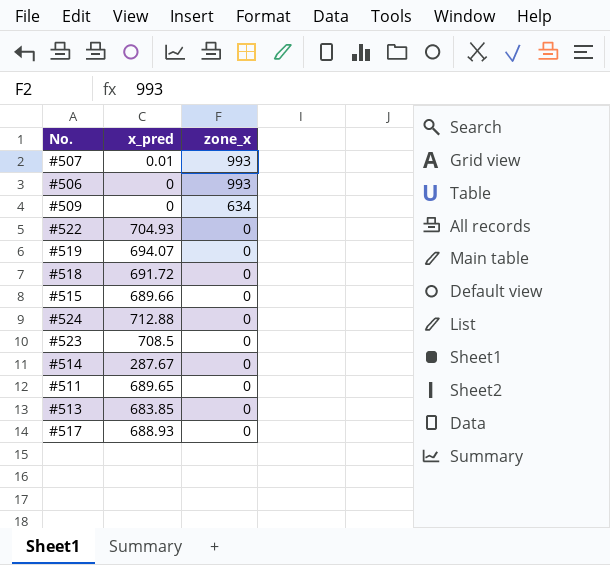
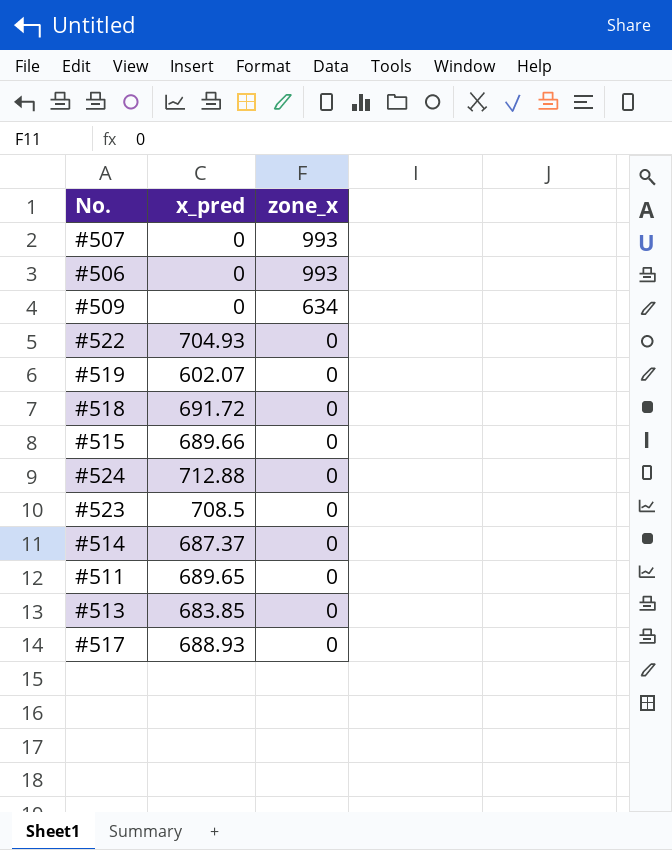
#507 | x_pred: 0.01 -> 0
#519 | x_pred: 694.07 -> 602.07
#514 | x_pred: 287.67 -> 687.37

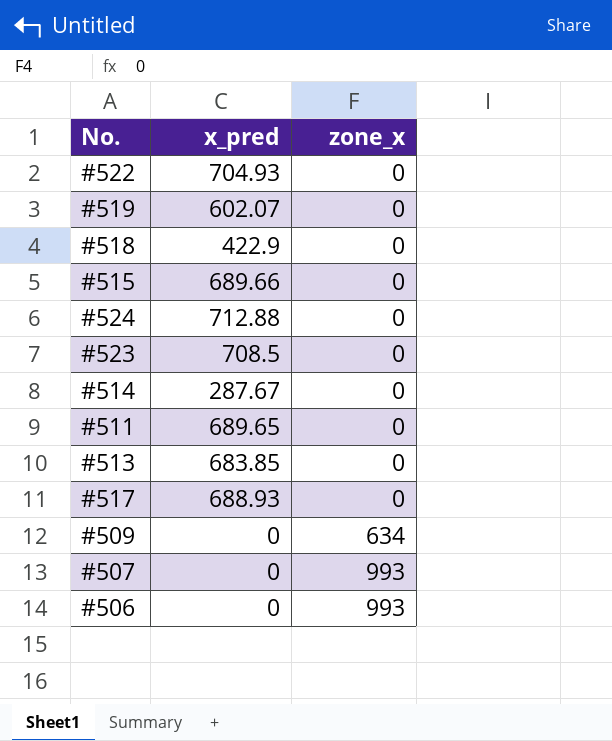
row order: zone_x descending -> zone_x ascending
#518 | x_pred: 691.72 -> 422.9
#514 | x_pred: 687.37 -> 287.67

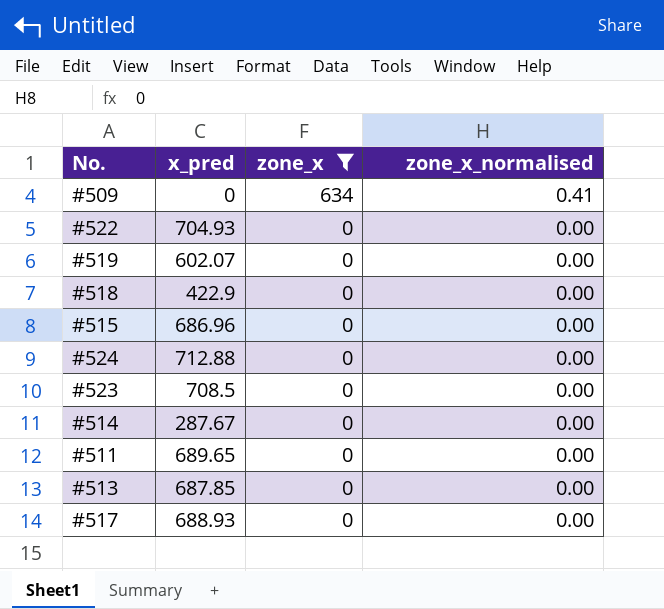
filter: none -> zone_x != 993
row order: zone_x ascending -> zone_x descending
column zone_x_normalised | position: none -> 4
#515 | x_pred: 689.66 -> 686.96
#513 | x_pred: 683.85 -> 687.85

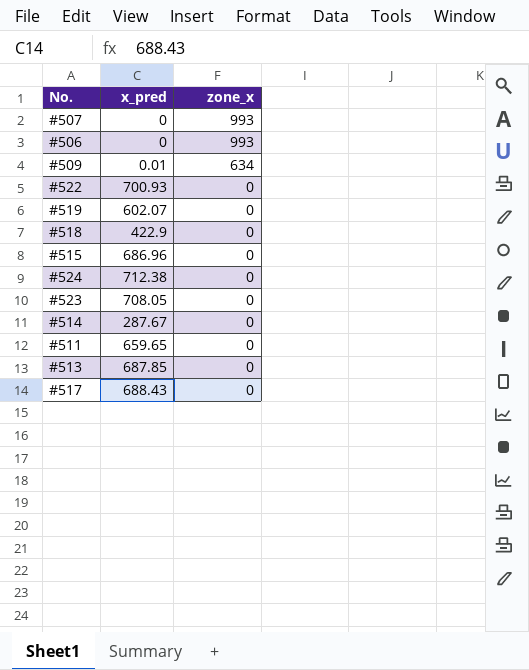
filter: zone_x != 993 -> none
column zone_x_normalised | position: 4 -> none
#509 | x_pred: 0 -> 0.01
#522 | x_pred: 704.93 -> 700.93
#524 | x_pred: 712.88 -> 712.38
#523 | x_pred: 708.5 -> 708.05
#511 | x_pred: 689.65 -> 659.65
#517 | x_pred: 688.93 -> 688.43

